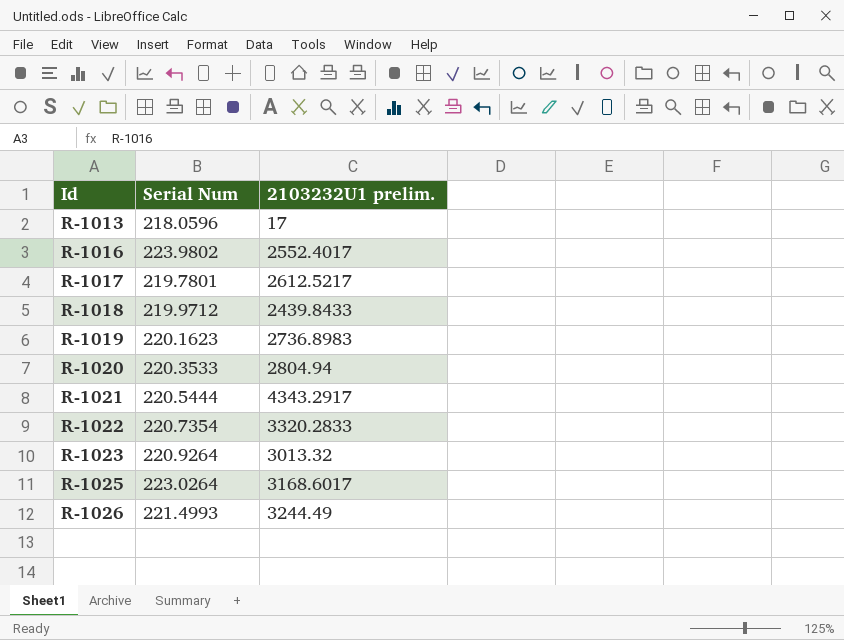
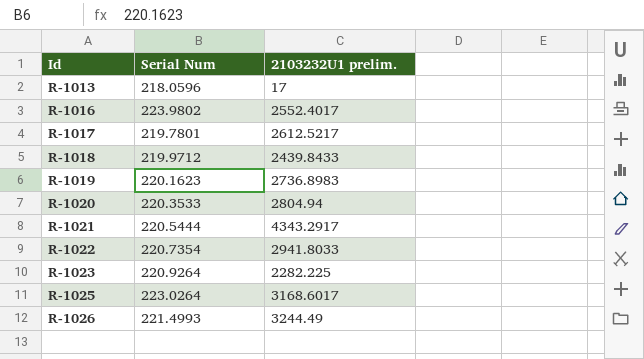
R-1022 | 2103232U1 prelim.: 3320.2833 -> 2941.8033
R-1023 | 2103232U1 prelim.: 3013.32 -> 2282.225

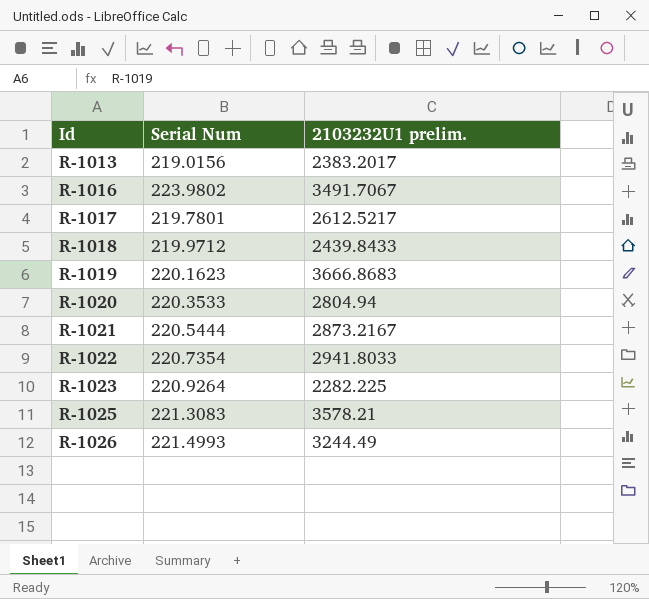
R-1013 | Serial Num: 218.0596 -> 219.0156
R-1013 | 2103232U1 prelim.: 17 -> 2383.2017
R-1016 | 2103232U1 prelim.: 2552.4017 -> 3491.7067
R-1019 | 2103232U1 prelim.: 2736.8983 -> 3666.8683
R-1021 | 2103232U1 prelim.: 4343.2917 -> 2873.2167
R-1025 | Serial Num: 223.0264 -> 221.3083
R-1025 | 2103232U1 prelim.: 3168.6017 -> 3578.21

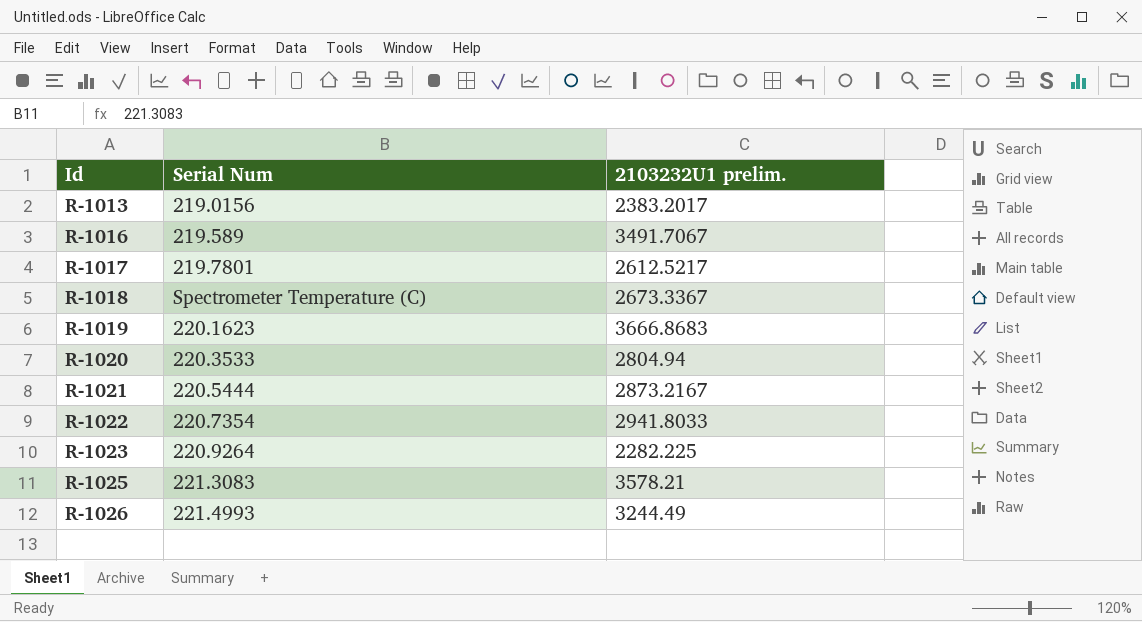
R-1016 | Serial Num: 223.9802 -> 219.589
R-1018 | Serial Num: 219.9712 -> Spectrometer Temperature (C)
R-1018 | 2103232U1 prelim.: 2439.8433 -> 2673.3367

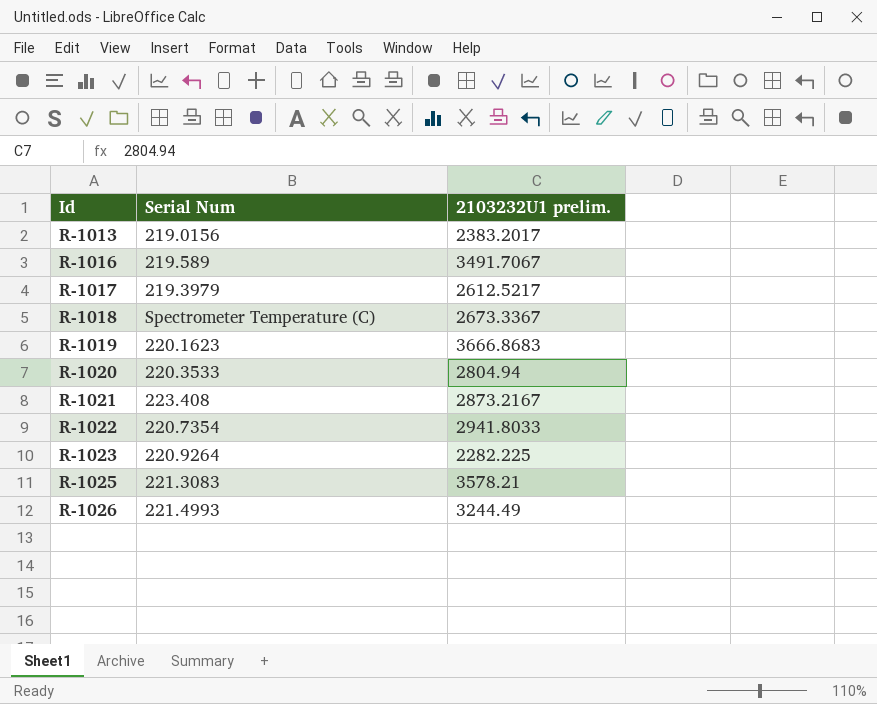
R-1017 | Serial Num: 219.7801 -> 219.3979
R-1021 | Serial Num: 220.5444 -> 223.408

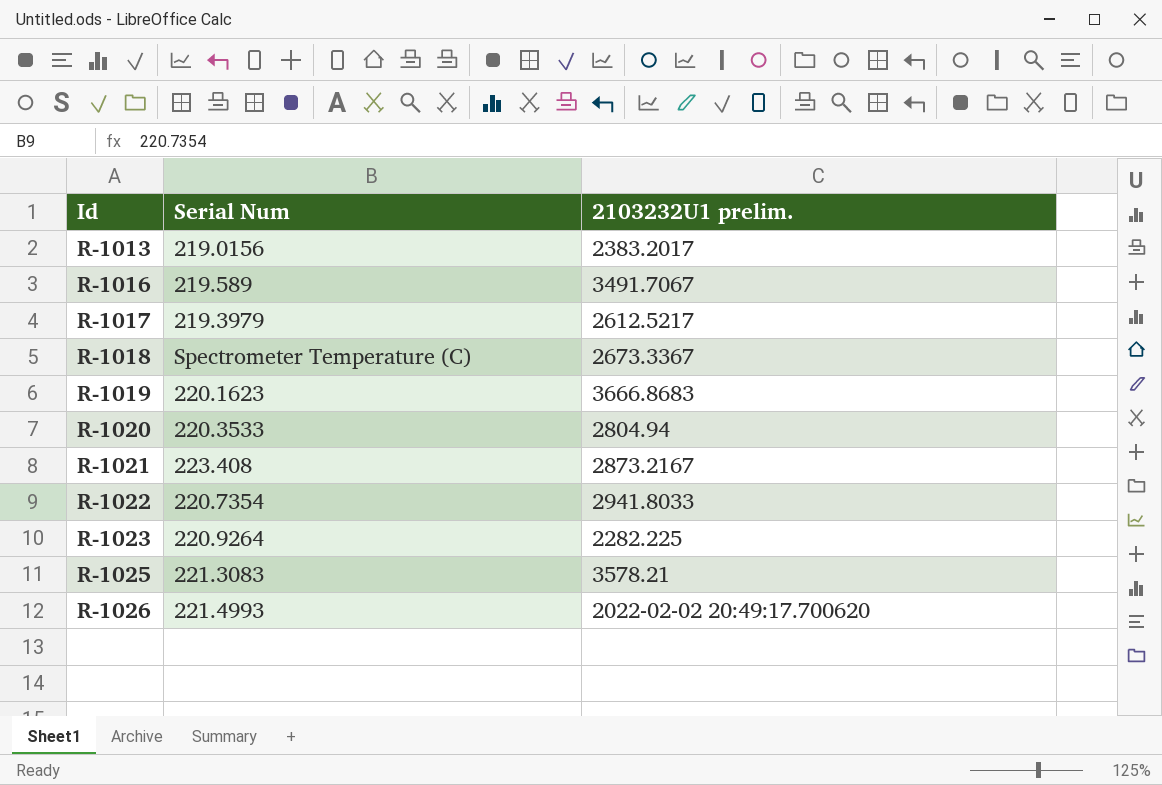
R-1026 | 2103232U1 prelim.: 3244.49 -> 2022-02-02 20:49:17.700620

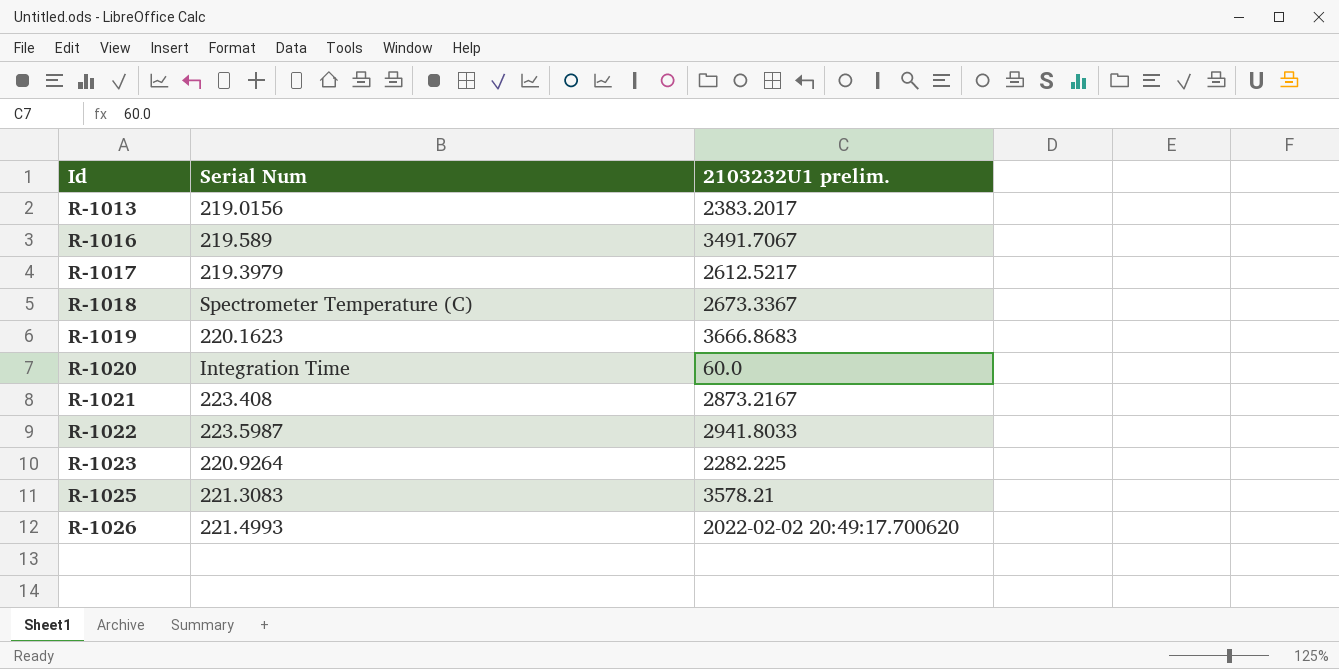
R-1020 | Serial Num: 220.3533 -> Integration Time
R-1020 | 2103232U1 prelim.: 2804.94 -> 60.0
R-1022 | Serial Num: 220.7354 -> 223.5987

